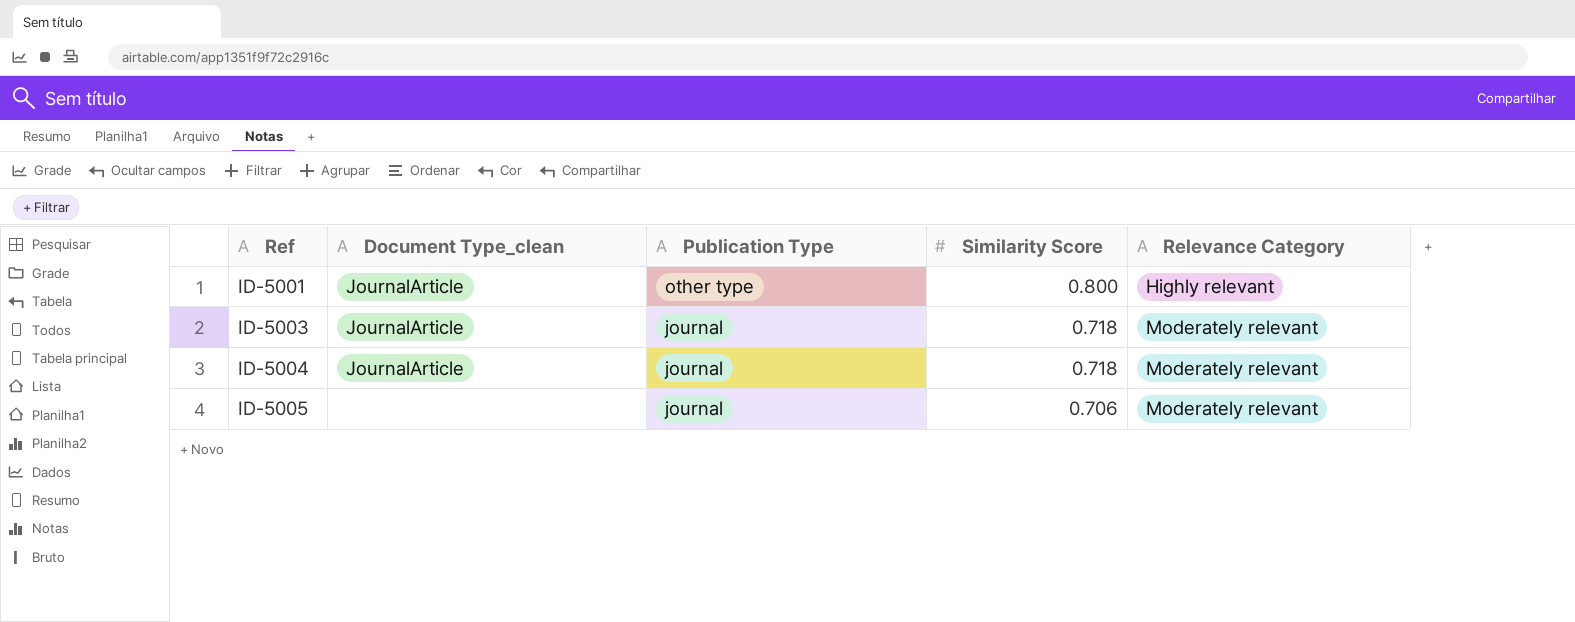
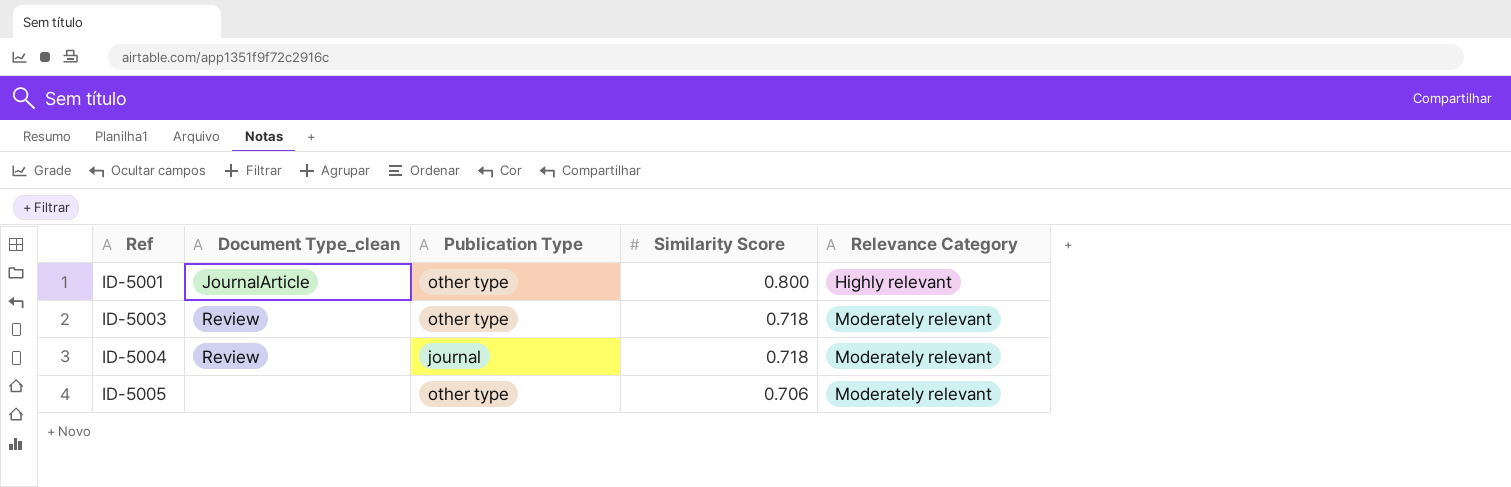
ID-5003 | Document Type_clean: JournalArticle -> Review
ID-5003 | Publication Type: journal -> other type
ID-5004 | Document Type_clean: JournalArticle -> Review
ID-5005 | Publication Type: journal -> other type

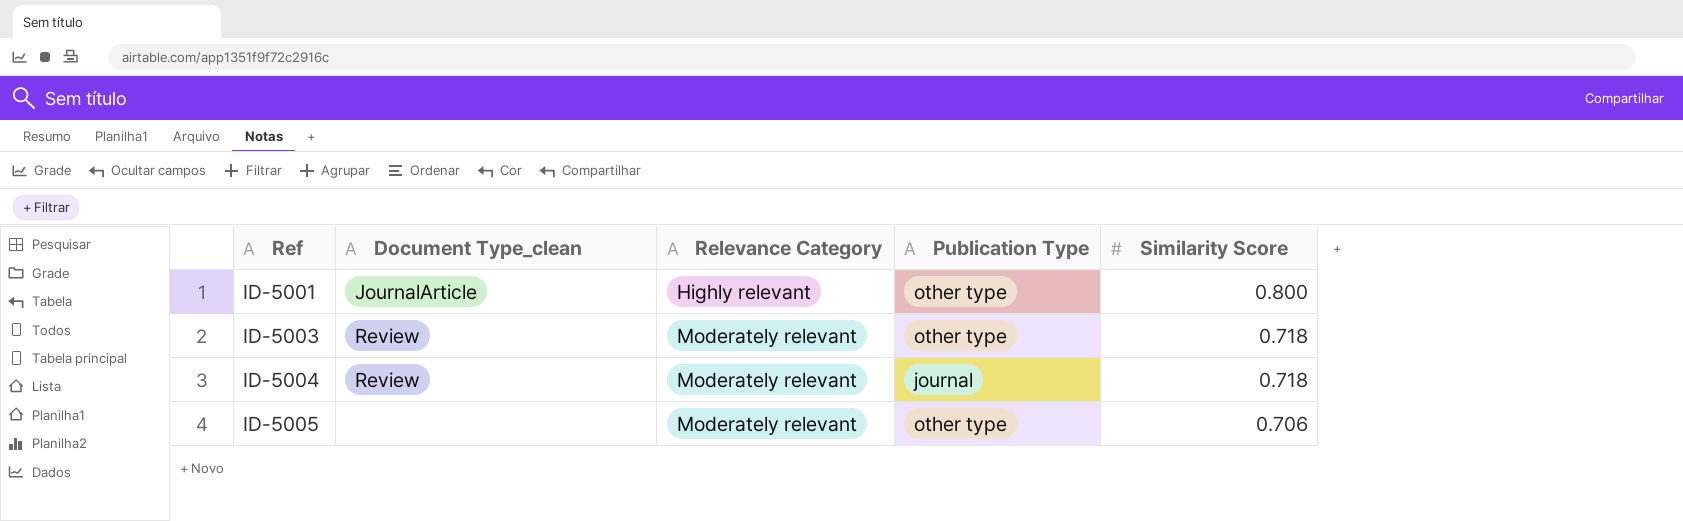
column Relevance Category | position: 5 -> 3

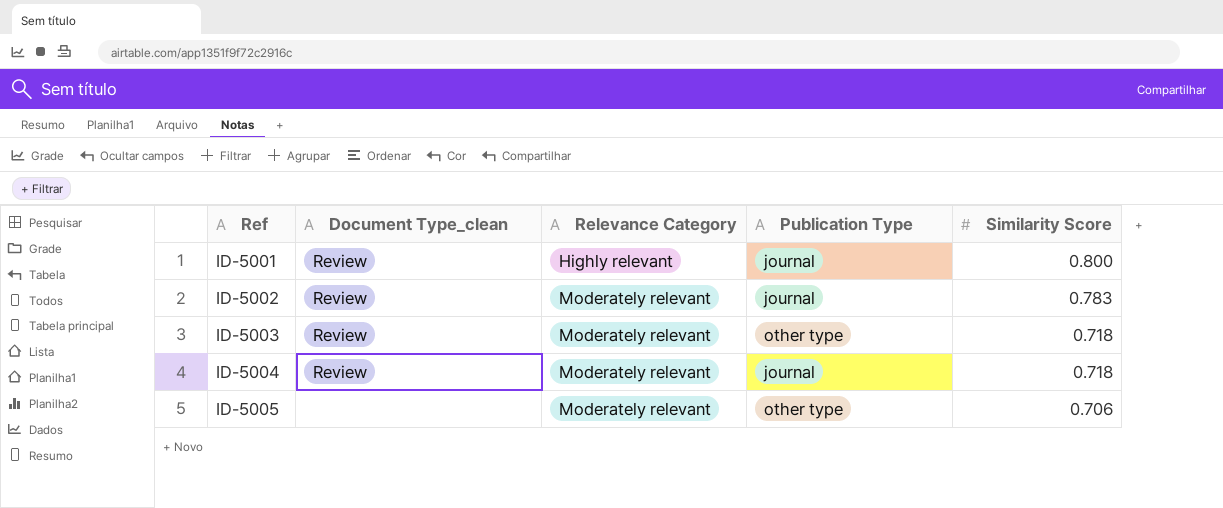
ID-5001 | Document Type_clean: JournalArticle -> Review
ID-5001 | Publication Type: other type -> journal
row ID-5002: none -> Review | Moderately relevant | journal | 0.783

